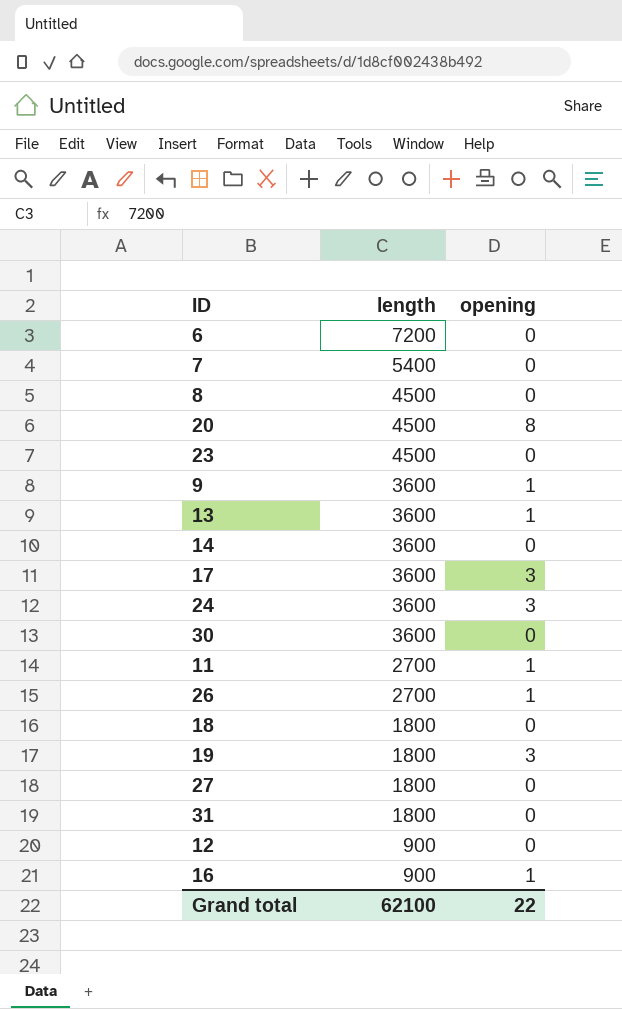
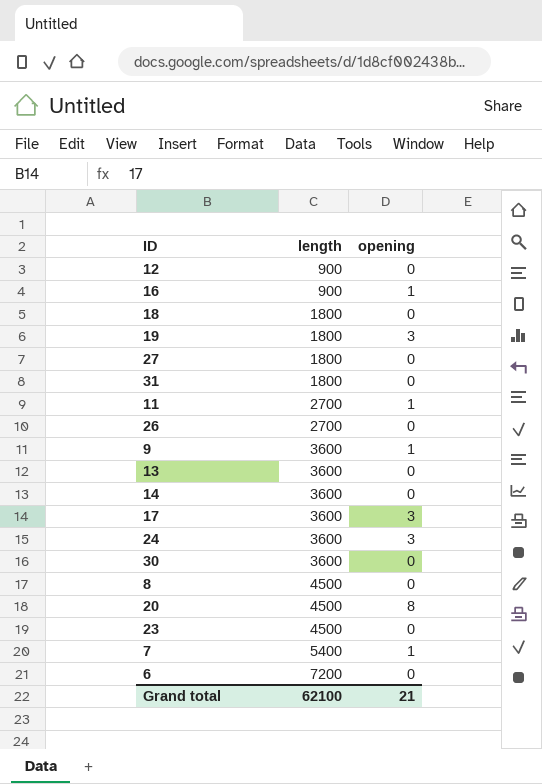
row order: length descending -> length ascending
26 | opening: 1 -> 0
13 | opening: 1 -> 0
7 | opening: 0 -> 1
Grand total | opening: 22 -> 21

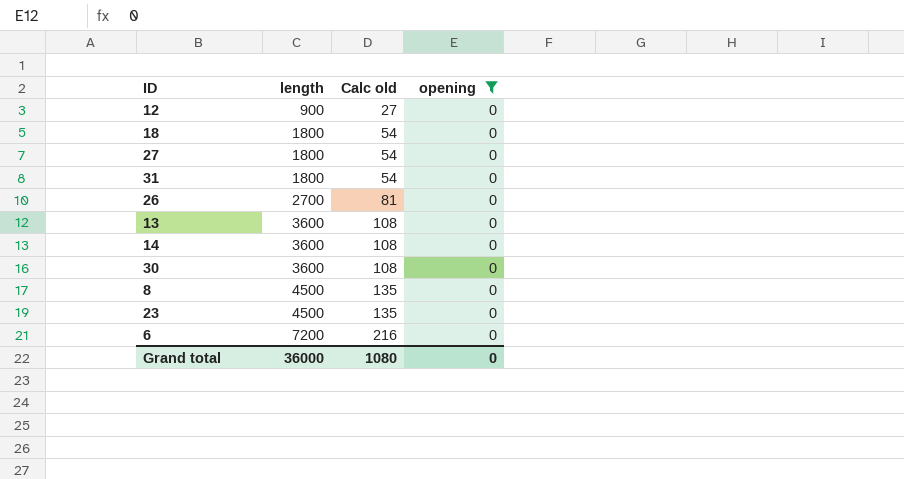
filter: none -> opening = 0
column Calc old | formula: none -> [length] * 0.03
Grand total | length: 62100 -> 36000
Grand total | opening: 21 -> 0

